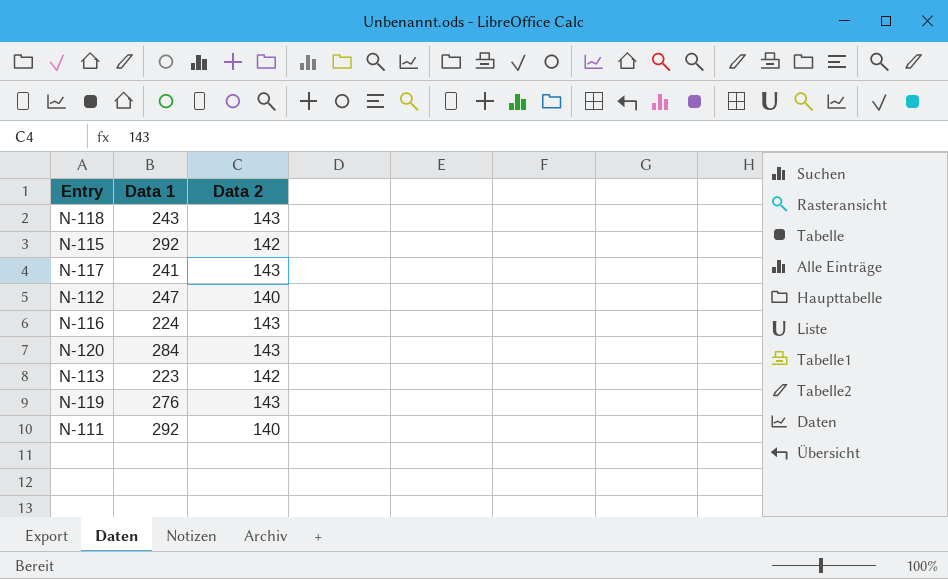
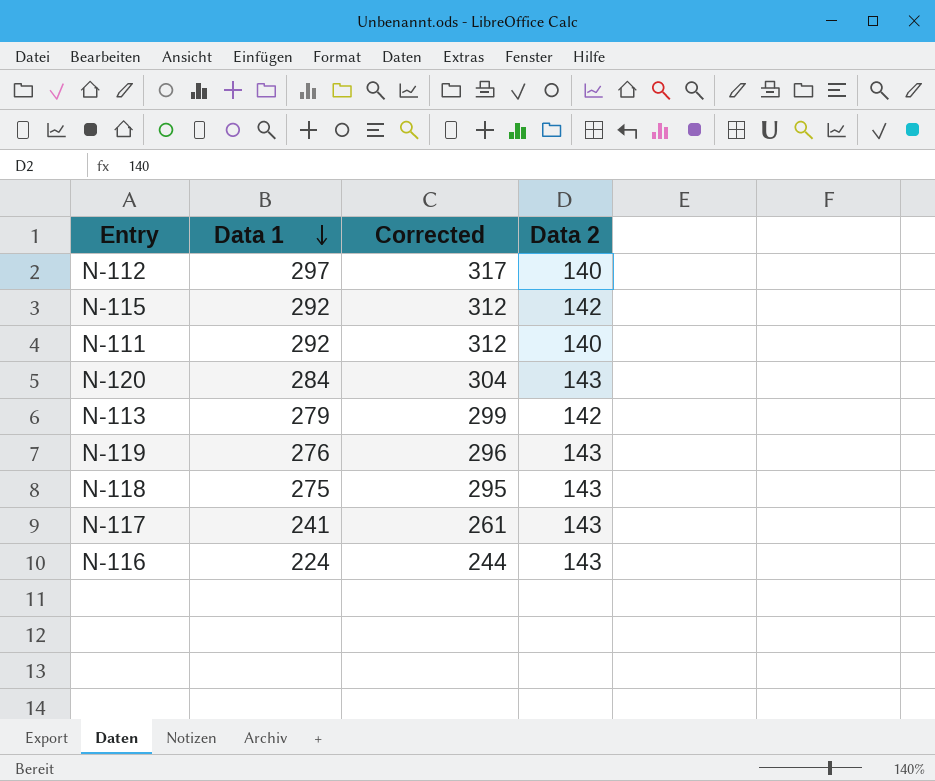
row order: none -> Data 1 descending
column Corrected | formula: none -> [Data 1] + 20
N-112 | Data 1: 247 -> 297
N-113 | Data 1: 223 -> 279
N-118 | Data 1: 243 -> 275

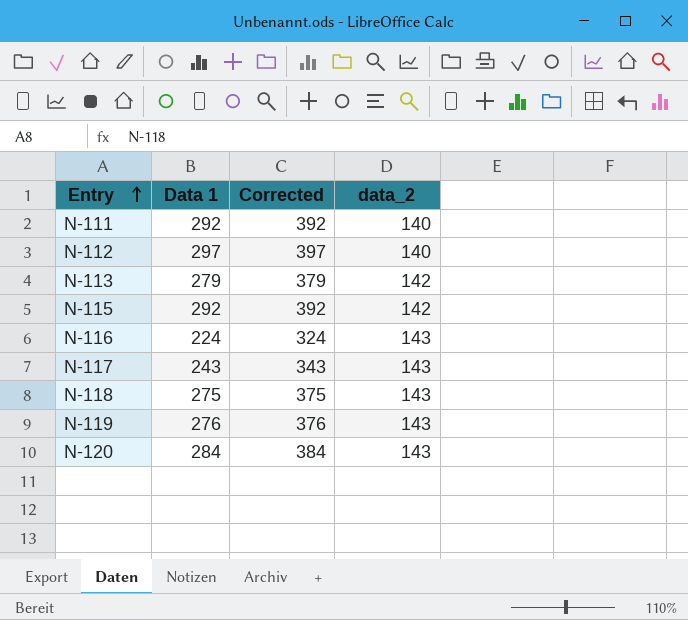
row order: Data 1 descending -> Entry ascending
column Corrected | formula: [Data 1] + 20 -> [Data 1] + 100
column name: Data 2 -> data_2
N-117 | Data 1: 241 -> 243

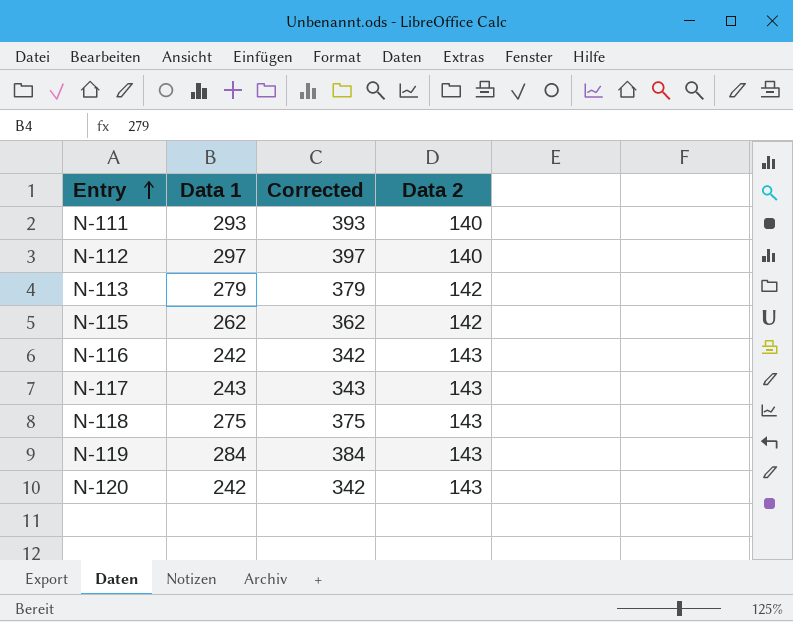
column name: data_2 -> Data 2
N-111 | Data 1: 292 -> 293
N-111 | Corrected: 392 -> 393
N-115 | Data 1: 292 -> 262
N-115 | Corrected: 392 -> 362
N-116 | Data 1: 224 -> 242
N-116 | Corrected: 324 -> 342
N-119 | Data 1: 276 -> 284
N-119 | Corrected: 376 -> 384
N-120 | Data 1: 284 -> 242
N-120 | Corrected: 384 -> 342

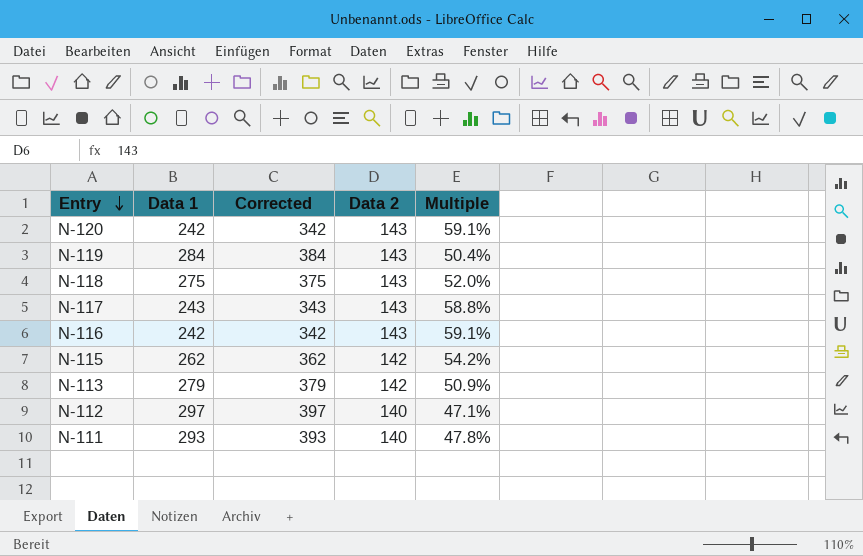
row order: Entry ascending -> Entry descending
column Multiple | formula: none -> [Data 2] / [Data 1]

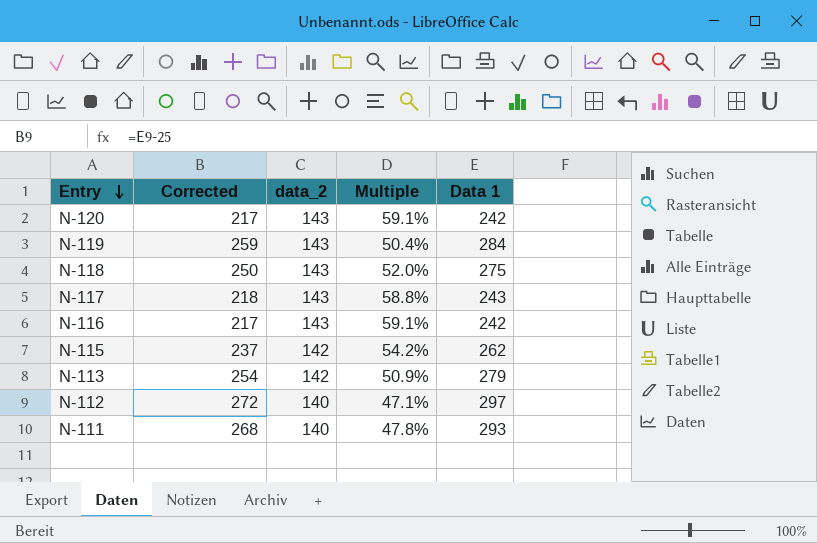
column Corrected | formula: [Data 1] + 100 -> [Data 1] - 25
column name: Data 2 -> data_2
column Data 1 | position: 2 -> 5

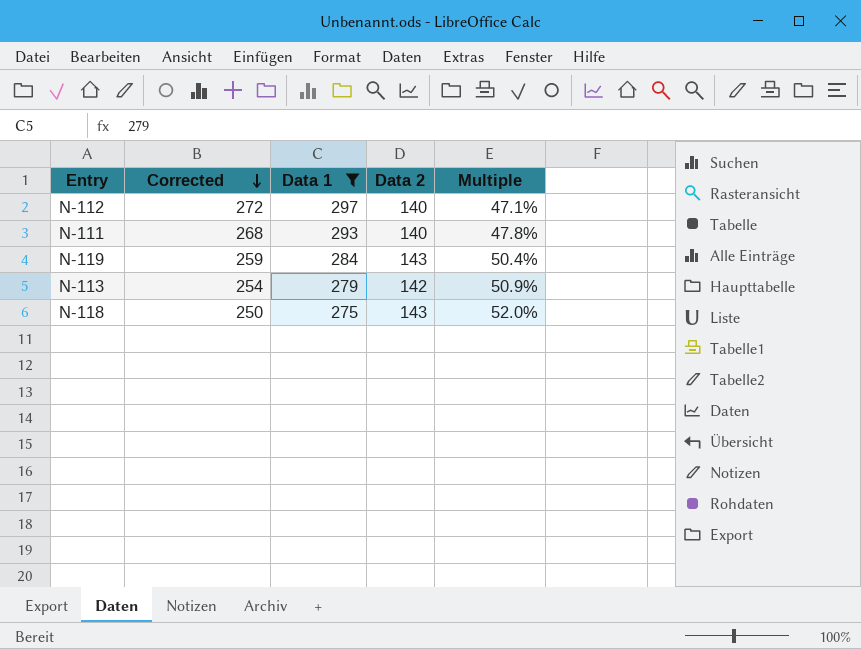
filter: none -> Data 1 >= 275
row order: Entry descending -> Corrected descending
column Data 1 | position: 5 -> 3
column name: data_2 -> Data 2

